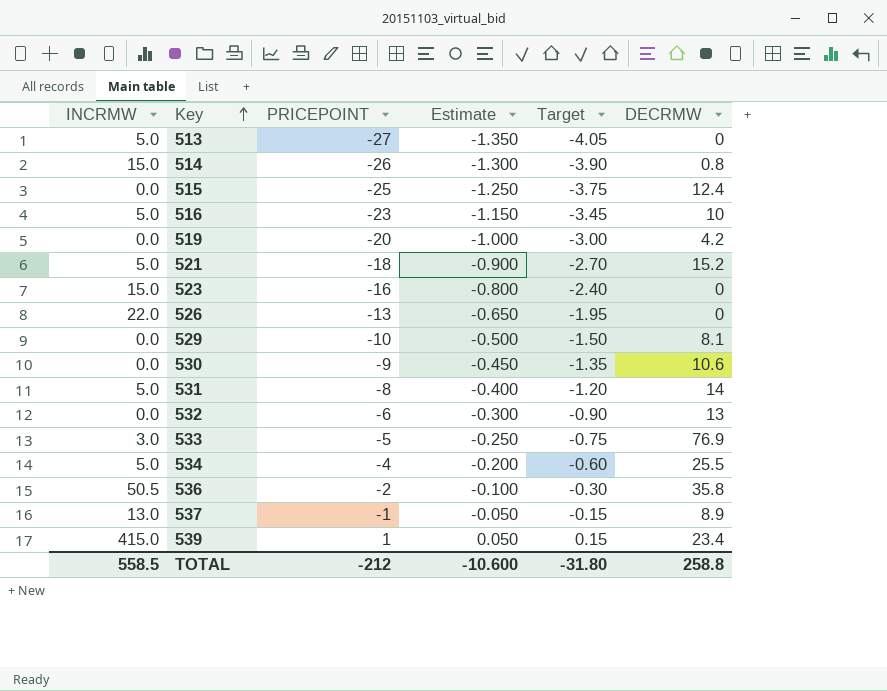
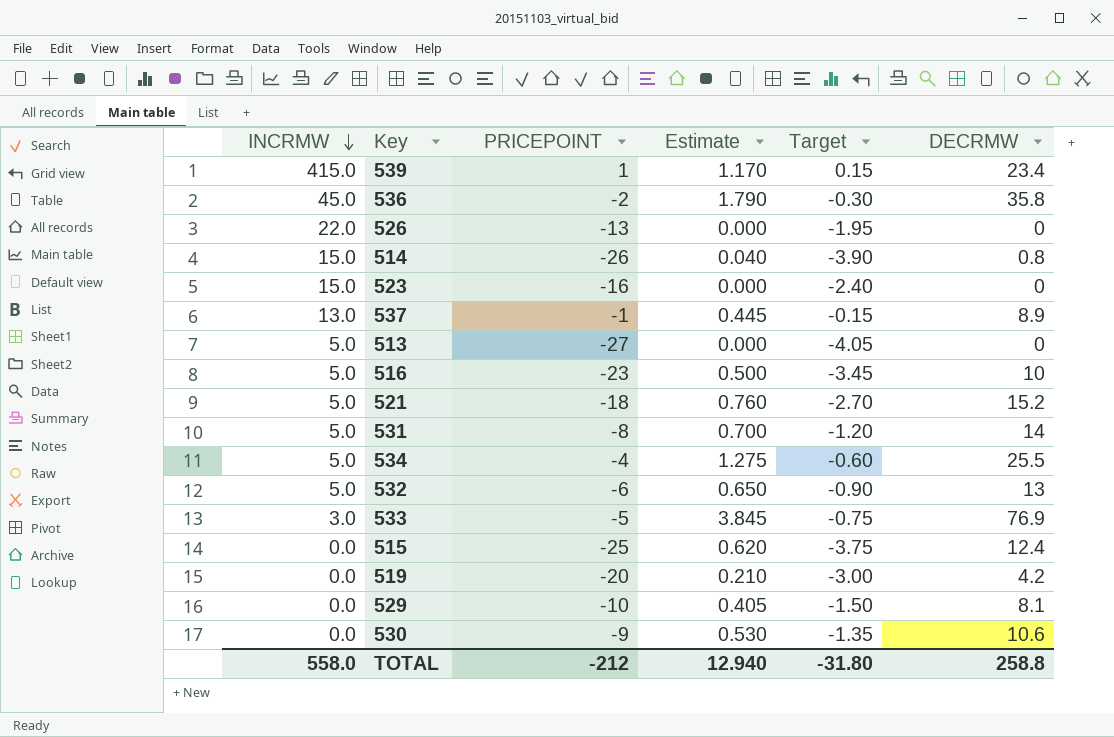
row order: Key ascending -> INCRMW descending
column Estimate | formula: [PRICEPOINT] * 0.05 -> [DECRMW] * 0.05
536 | INCRMW: 50.5 -> 45.0
532 | INCRMW: 0.0 -> 5.0
TOTAL | INCRMW: 558.5 -> 558.0
TOTAL | Estimate: -10.600 -> 12.940

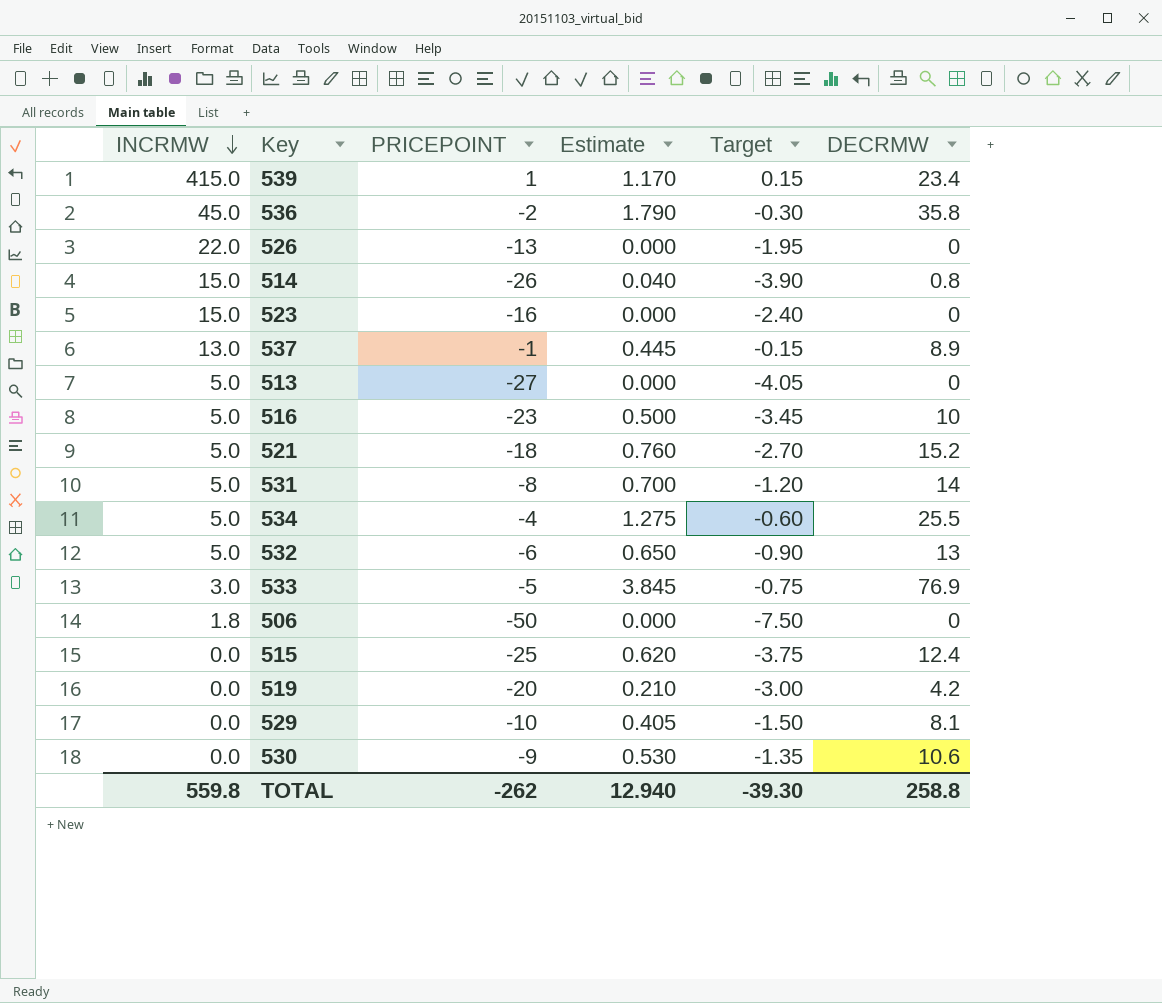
row 506: none -> 1.8 | -50 | 0.000 | -7.50 | 0
TOTAL | INCRMW: 558.0 -> 559.8
TOTAL | PRICEPOINT: -212 -> -262
TOTAL | Target: -31.80 -> -39.30

